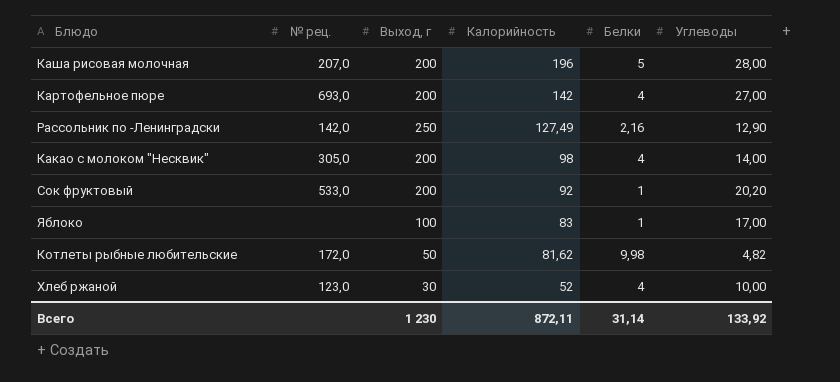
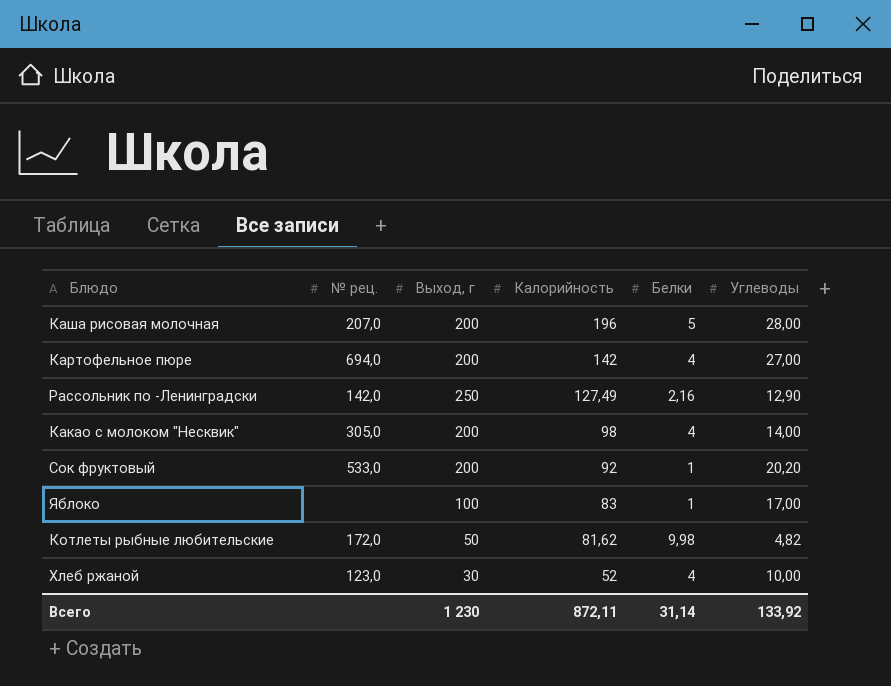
Картофельное пюре | № рец.: 693,0 -> 694,0

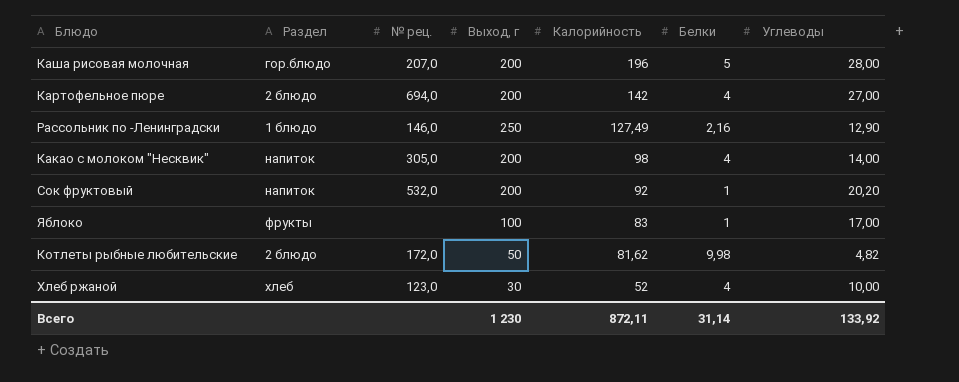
column Раздел | position: none -> 2
Рассольник по -Ленинградски | № рец.: 142,0 -> 146,0
Сок фруктовый | № рец.: 533,0 -> 532,0

